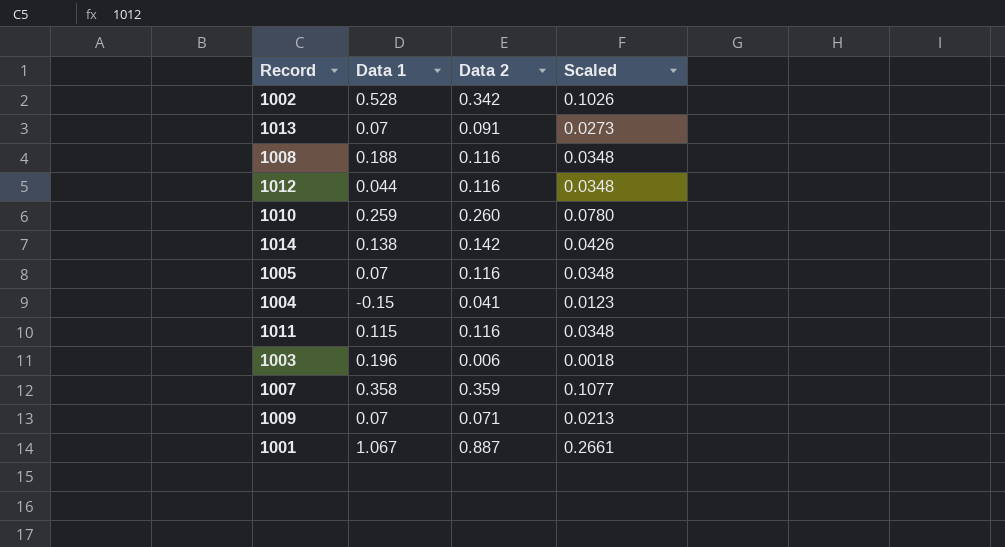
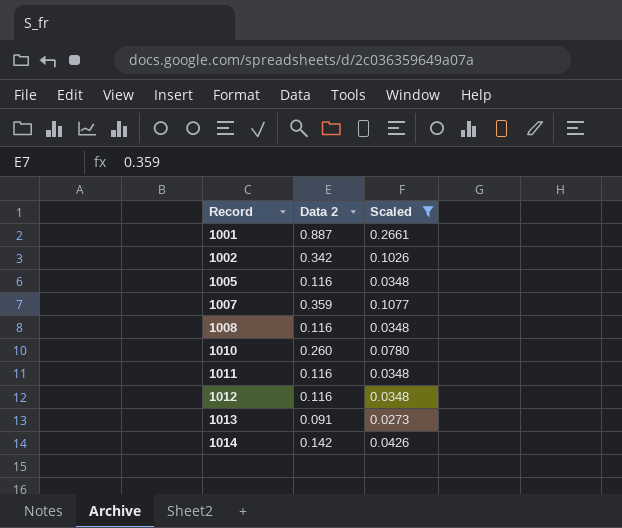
filter: none -> Scaled >= 0.0273
row order: none -> Record ascending
column Data 1 | position: 2 -> none

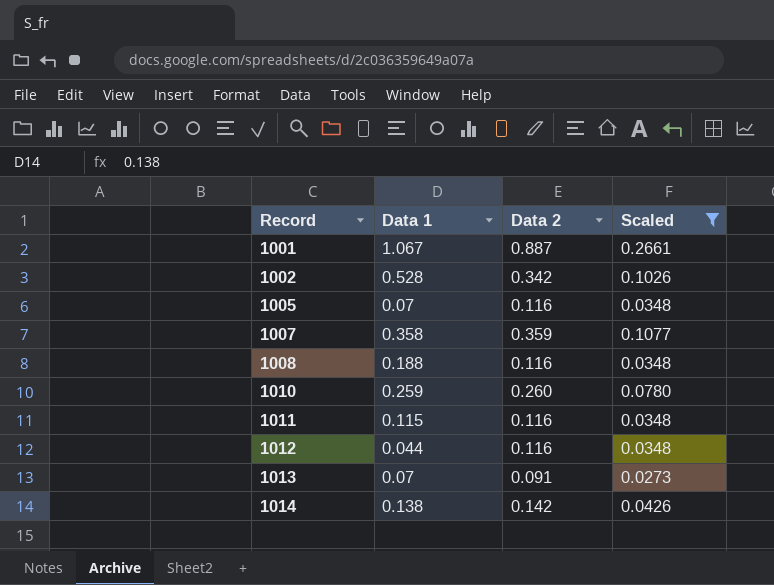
column Data 1 | position: none -> 2

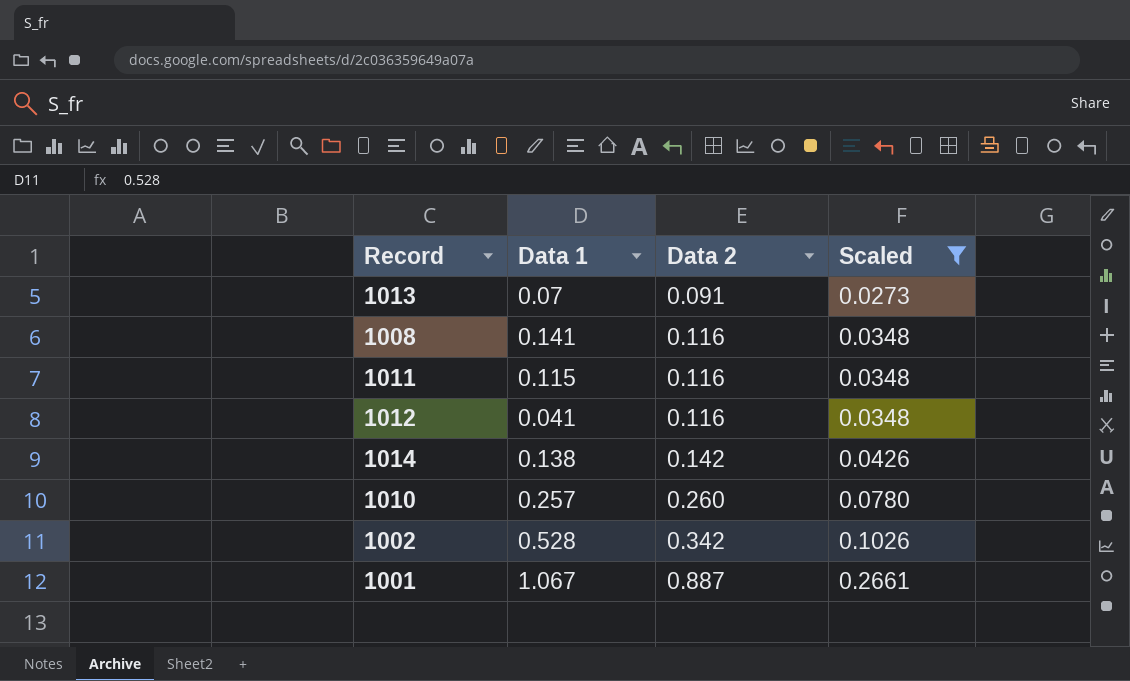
row order: Record ascending -> Data 2 ascending
row 1005: 0.07 | 0.116 | 0.0348 -> none
row 1007: 0.358 | 0.359 | 0.1077 -> none
1008 | Data 1: 0.188 -> 0.141
1012 | Data 1: 0.044 -> 0.041
1010 | Data 1: 0.259 -> 0.257

